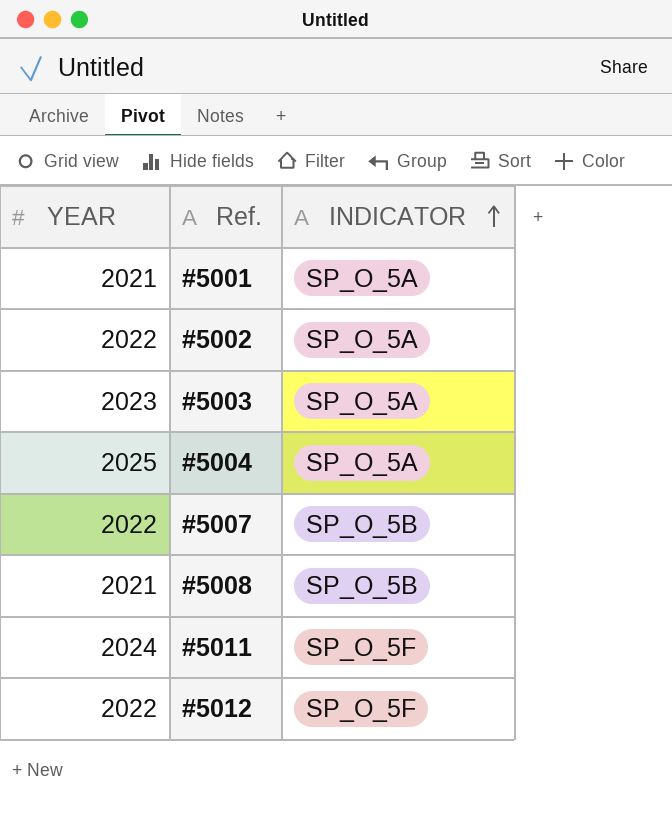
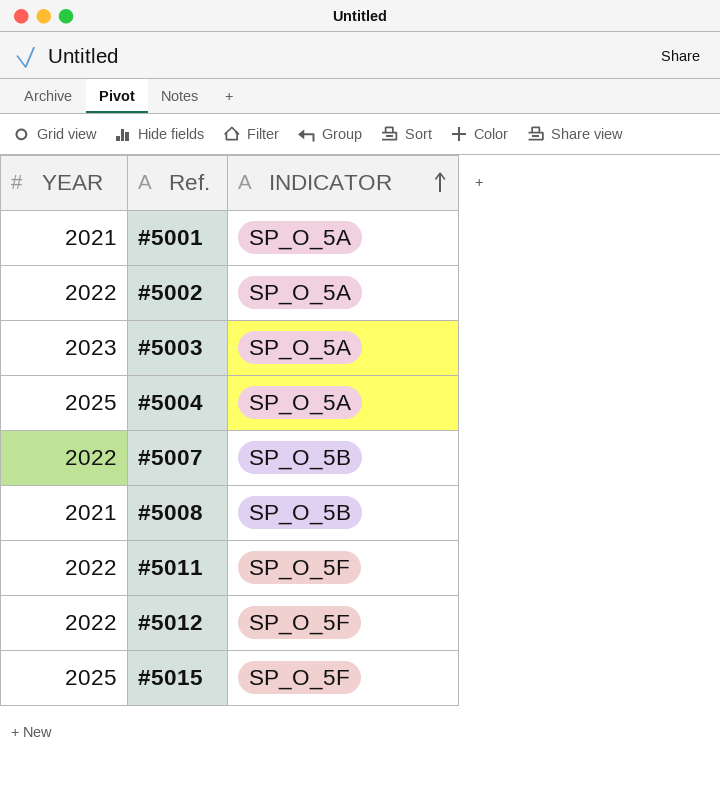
#5011 | YEAR: 2024 -> 2022
row #5015: none -> 2025 | SP_O_5F

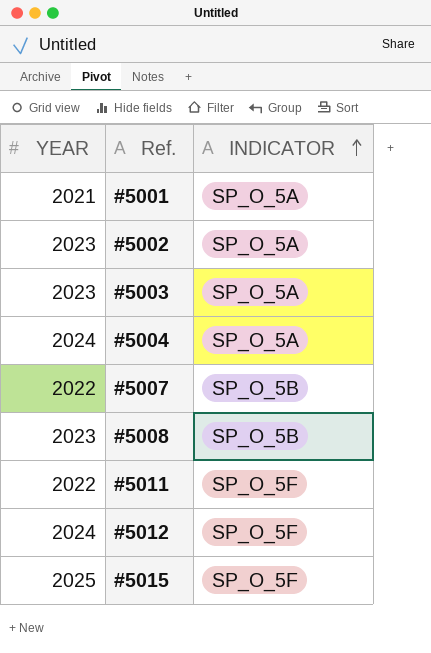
#5002 | YEAR: 2022 -> 2023
#5004 | YEAR: 2025 -> 2024
#5008 | YEAR: 2021 -> 2023
#5012 | YEAR: 2022 -> 2024

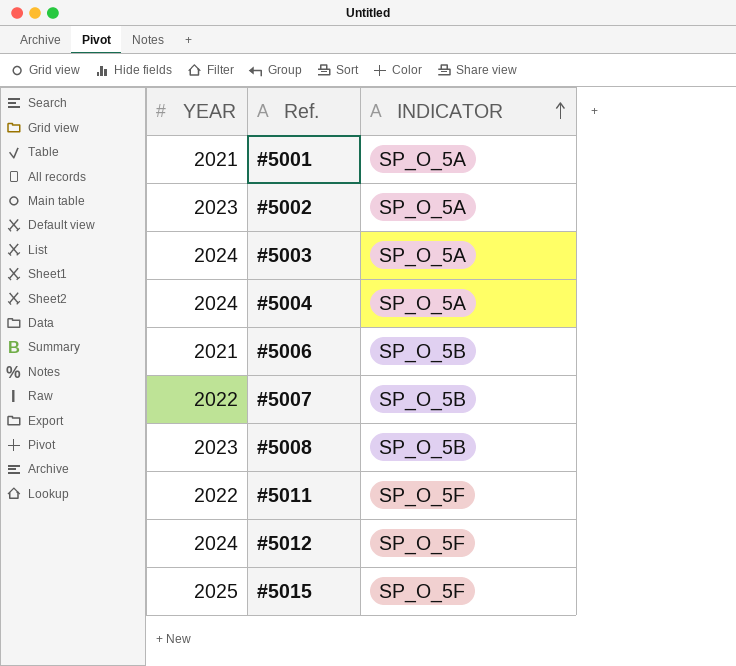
#5003 | YEAR: 2023 -> 2024
row #5006: none -> 2021 | SP_O_5B

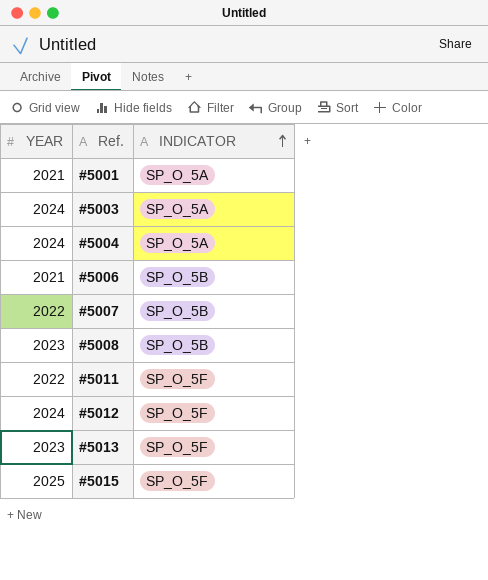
row #5002: 2023 | SP_O_5A -> none
row #5013: none -> 2023 | SP_O_5F

